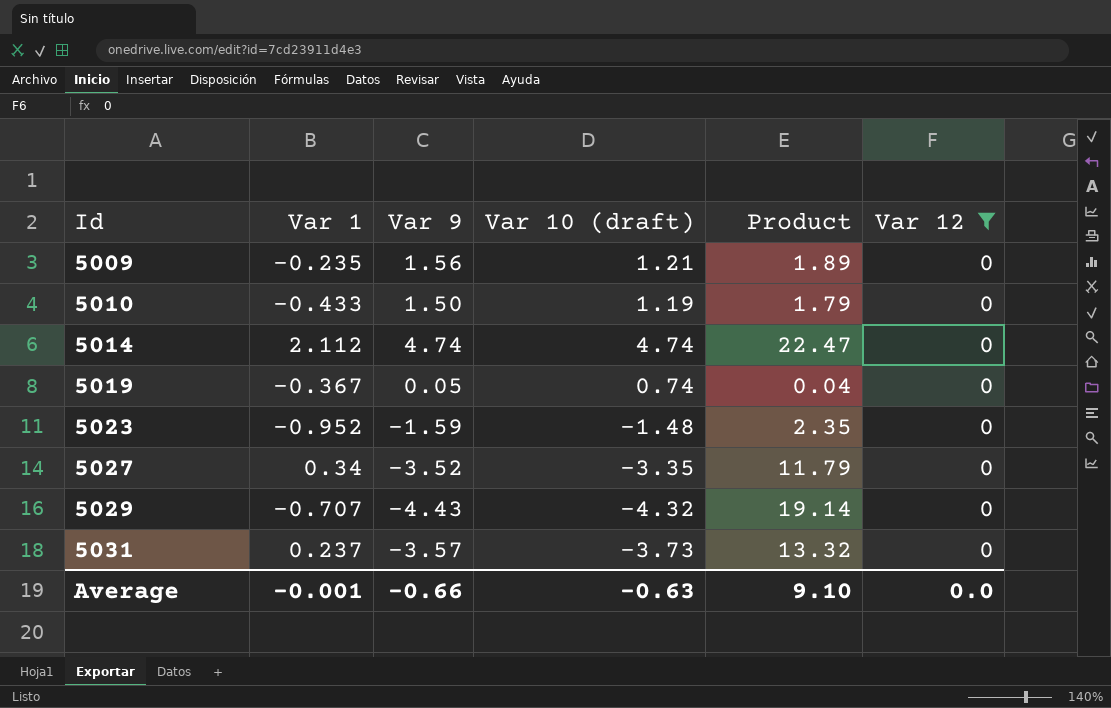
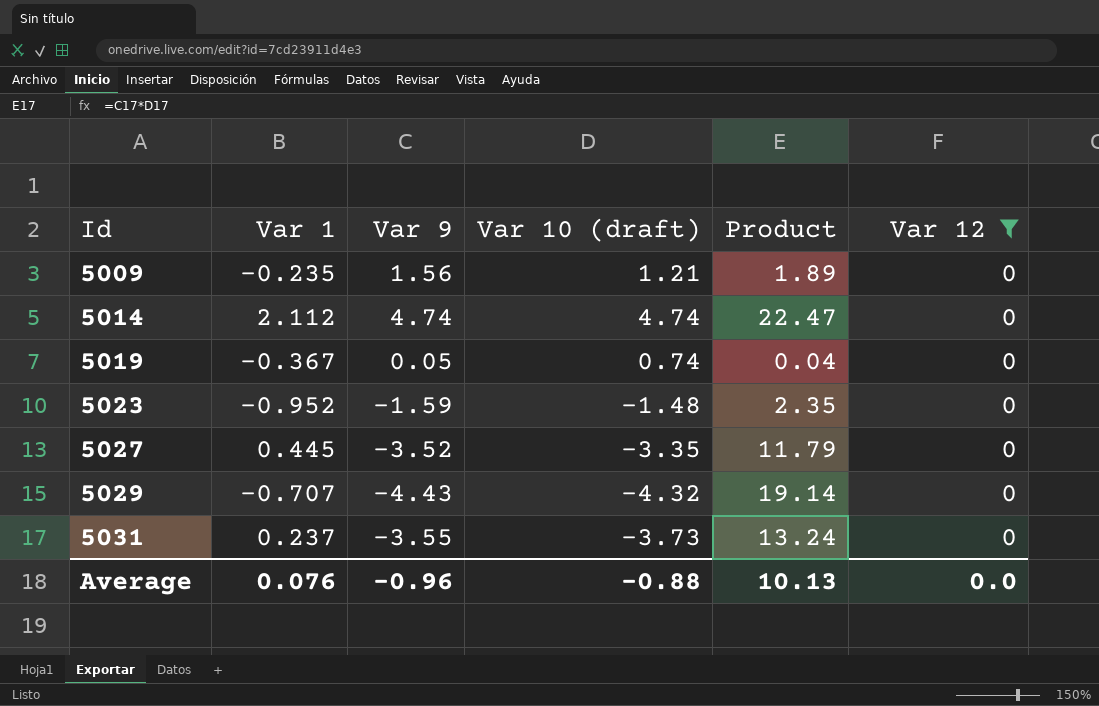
row 5010: -0.433 | 1.50 | 1.19 | 1.79 | 0 -> none
5027 | Var 1: 0.34 -> 0.445
5031 | Var 9: -3.57 -> -3.55
5031 | Product: 13.32 -> 13.24
Average | Var 1: -0.001 -> 0.076
Average | Var 9: -0.66 -> -0.96
Average | Var 10 (draft): -0.63 -> -0.88
Average | Product: 9.10 -> 10.13

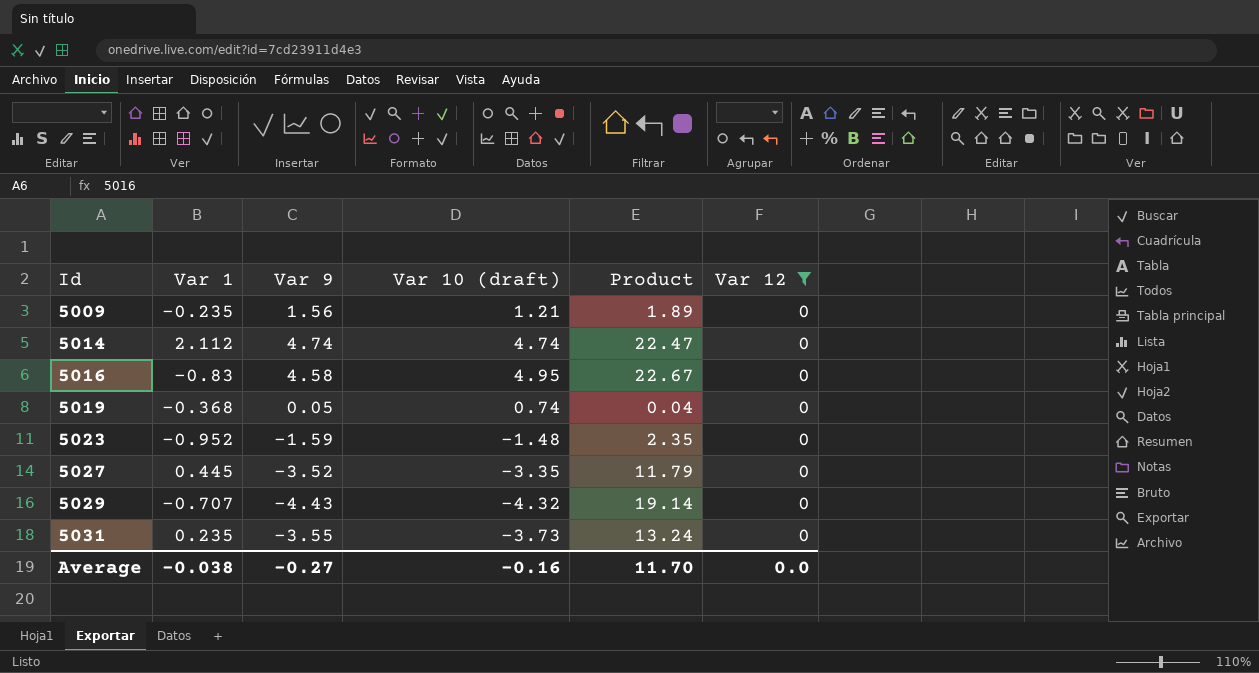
row 5016: none -> -0.83 | 4.58 | 4.95 | 22.67 | 0
5019 | Var 1: -0.367 -> -0.368
5031 | Var 1: 0.237 -> 0.235
Average | Var 1: 0.076 -> -0.038
Average | Var 9: -0.96 -> -0.27
Average | Var 10 (draft): -0.88 -> -0.16
Average | Product: 10.13 -> 11.70

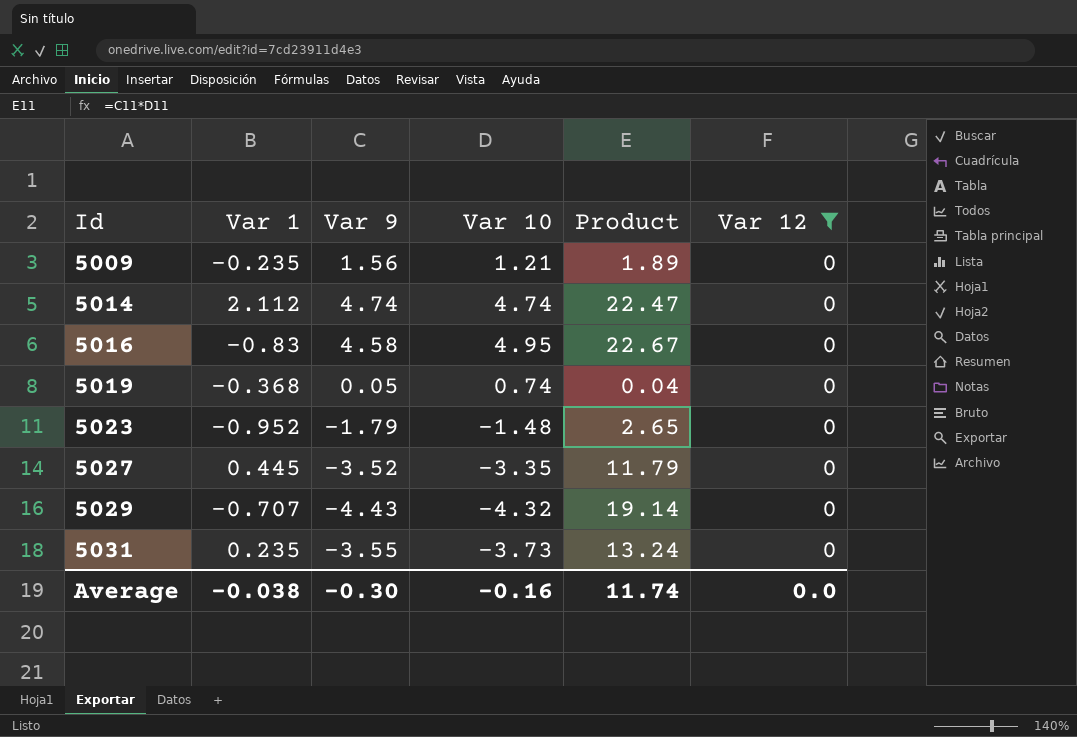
column name: Var 10 (draft) -> Var 10
5023 | Var 9: -1.59 -> -1.79
5023 | Product: 2.35 -> 2.65
Average | Var 9: -0.27 -> -0.30
Average | Product: 11.70 -> 11.74

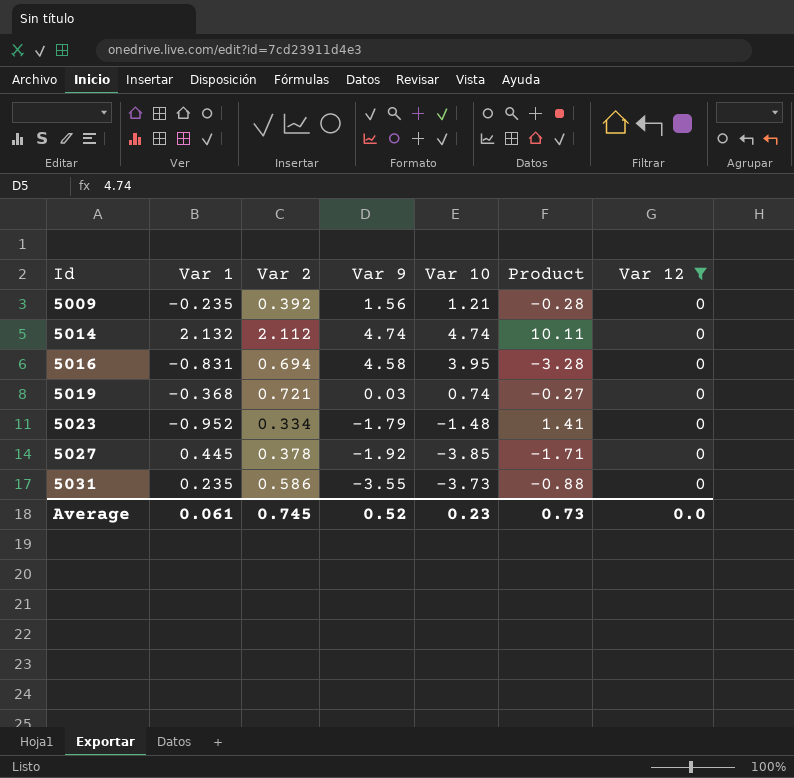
column Var 2 | position: none -> 3
column Product | formula: [Var 9] * [Var 10] -> [Var 1] * [Var 10]
row 5029: -0.707 | -4.43 | -4.32 | 19.14 | 0 -> none
5014 | Var 1: 2.112 -> 2.132
5016 | Var 1: -0.83 -> -0.831
5016 | Var 10: 4.95 -> 3.95
5019 | Var 9: 0.05 -> 0.03
5027 | Var 9: -3.52 -> -1.92
5027 | Var 10: -3.35 -> -3.85
Average | Var 1: -0.038 -> 0.061
Average | Var 9: -0.30 -> 0.52
Average | Var 10: -0.16 -> 0.23
Average | Product: 11.74 -> 0.73

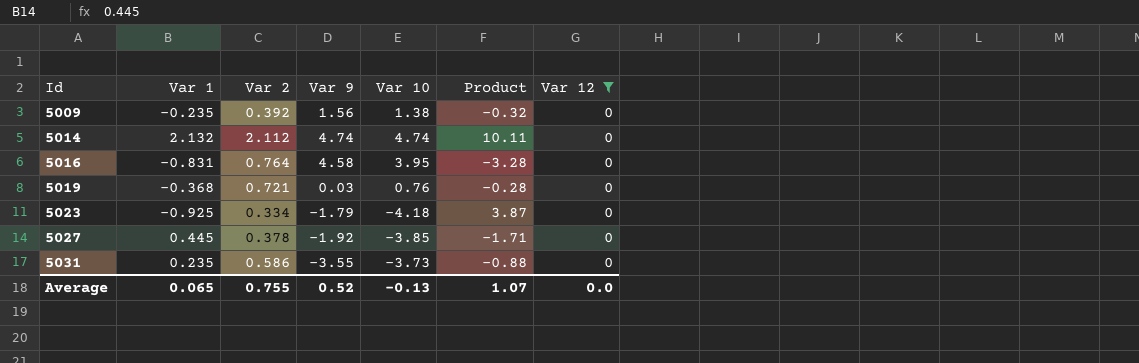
5009 | Var 10: 1.21 -> 1.38
5009 | Product: -0.28 -> -0.32
5016 | Var 2: 0.694 -> 0.764
5019 | Var 10: 0.74 -> 0.76
5019 | Product: -0.27 -> -0.28
5023 | Var 1: -0.952 -> -0.925
5023 | Var 10: -1.48 -> -4.18
5023 | Product: 1.41 -> 3.87
Average | Var 1: 0.061 -> 0.065
Average | Var 2: 0.745 -> 0.755
Average | Var 10: 0.23 -> -0.13
Average | Product: 0.73 -> 1.07

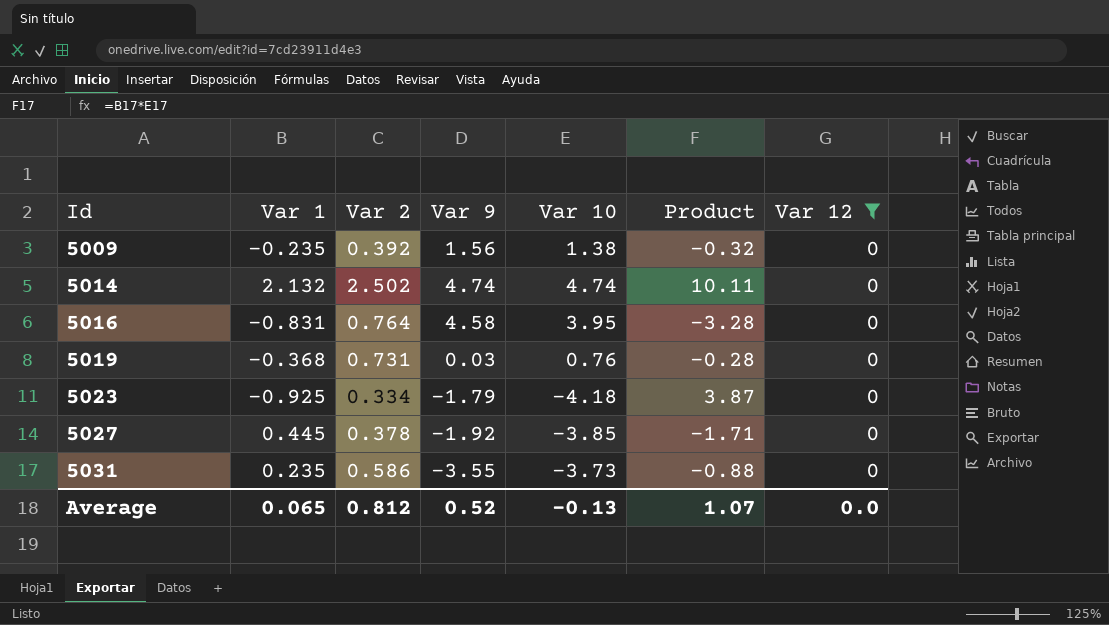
5014 | Var 2: 2.112 -> 2.502
5019 | Var 2: 0.721 -> 0.731
Average | Var 2: 0.755 -> 0.812

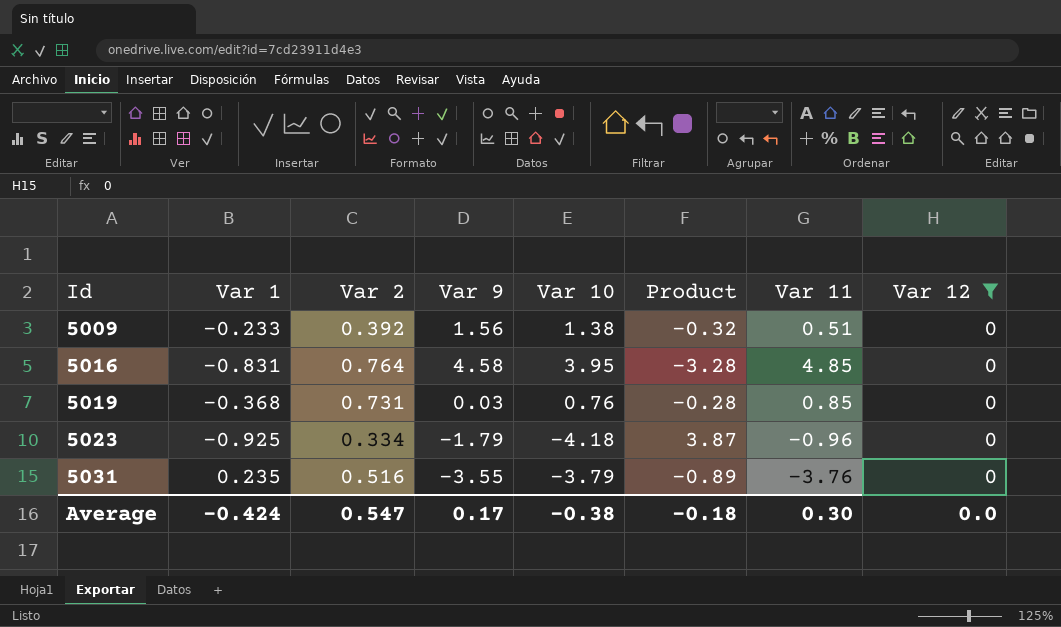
column Var 11 | position: none -> 7
row 5014: 2.132 | 2.502 | 4.74 | 4.74 | 10.11 | 0 -> none
row 5027: 0.445 | 0.378 | -1.92 | -3.85 | -1.71 | 0 -> none
5009 | Var 1: -0.235 -> -0.233
5031 | Var 2: 0.586 -> 0.516
5031 | Var 10: -3.73 -> -3.79
5031 | Product: -0.88 -> -0.89
Average | Var 1: 0.065 -> -0.424
Average | Var 2: 0.812 -> 0.547
Average | Var 9: 0.52 -> 0.17
Average | Var 10: -0.13 -> -0.38
Average | Product: 1.07 -> -0.18

